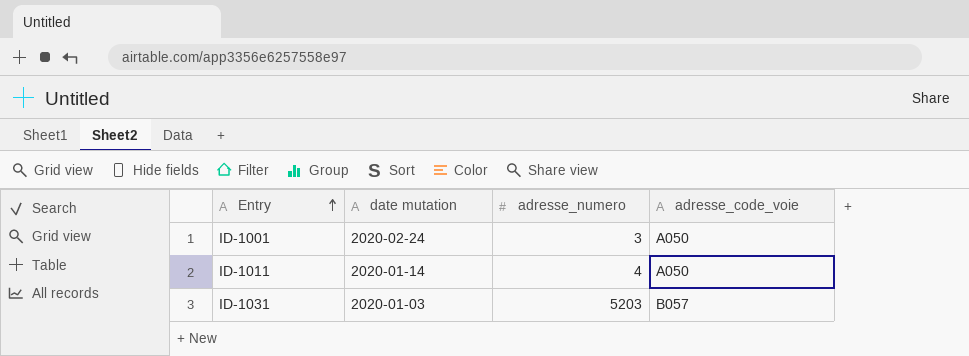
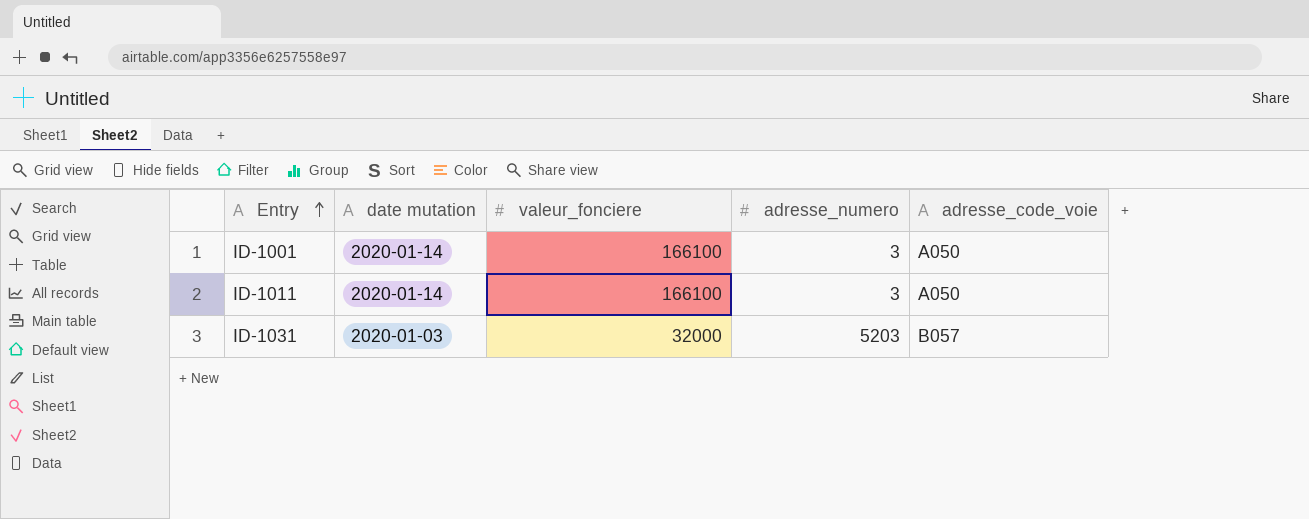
column valeur_fonciere | position: none -> 3
ID-1001 | date mutation: 2020-02-24 -> 2020-01-14
ID-1011 | adresse_numero: 4 -> 3

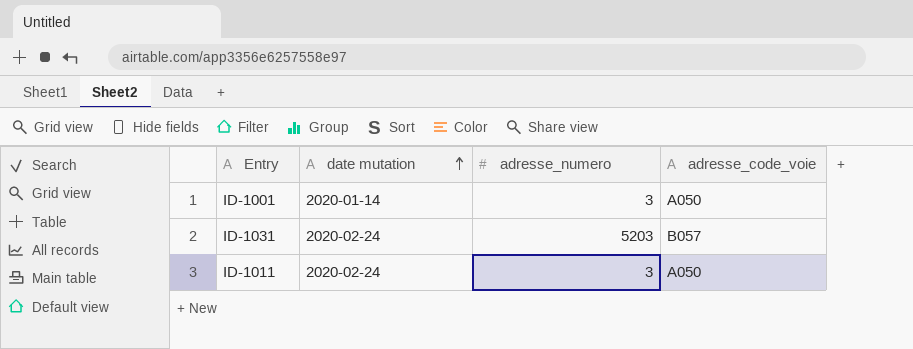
row order: Entry ascending -> date mutation ascending
column valeur_fonciere | position: 3 -> none
ID-1031 | date mutation: 2020-01-03 -> 2020-02-24
ID-1011 | date mutation: 2020-01-14 -> 2020-02-24

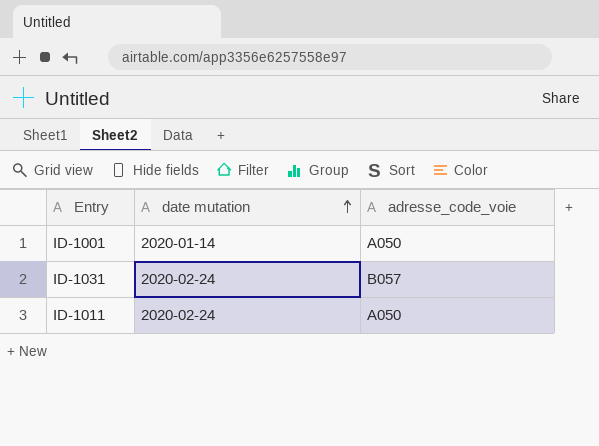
column adresse_numero | position: 3 -> none

